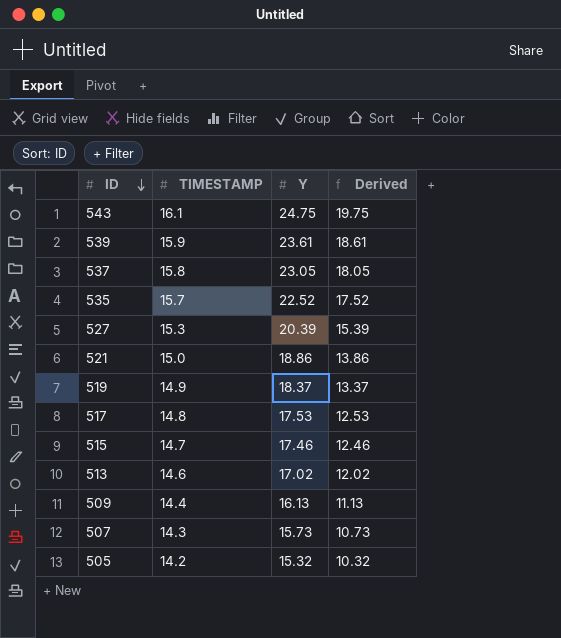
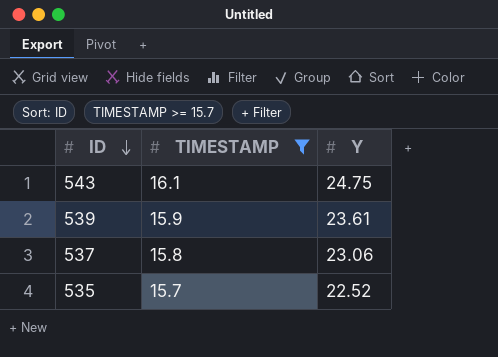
filter: none -> TIMESTAMP >= 15.7
column Derived | formula: [Y] - 5 -> none
537 | Y: 23.05 -> 23.06

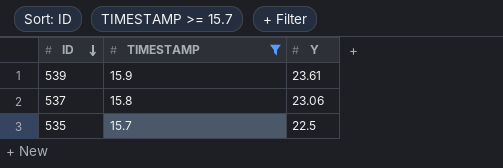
row 543: 16.1 | 24.75 -> none
535 | Y: 22.52 -> 22.5

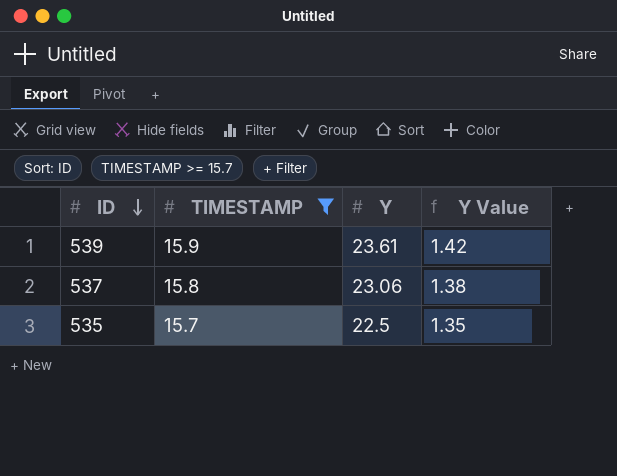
column Y Value | formula: none -> [Y] * 0.06

